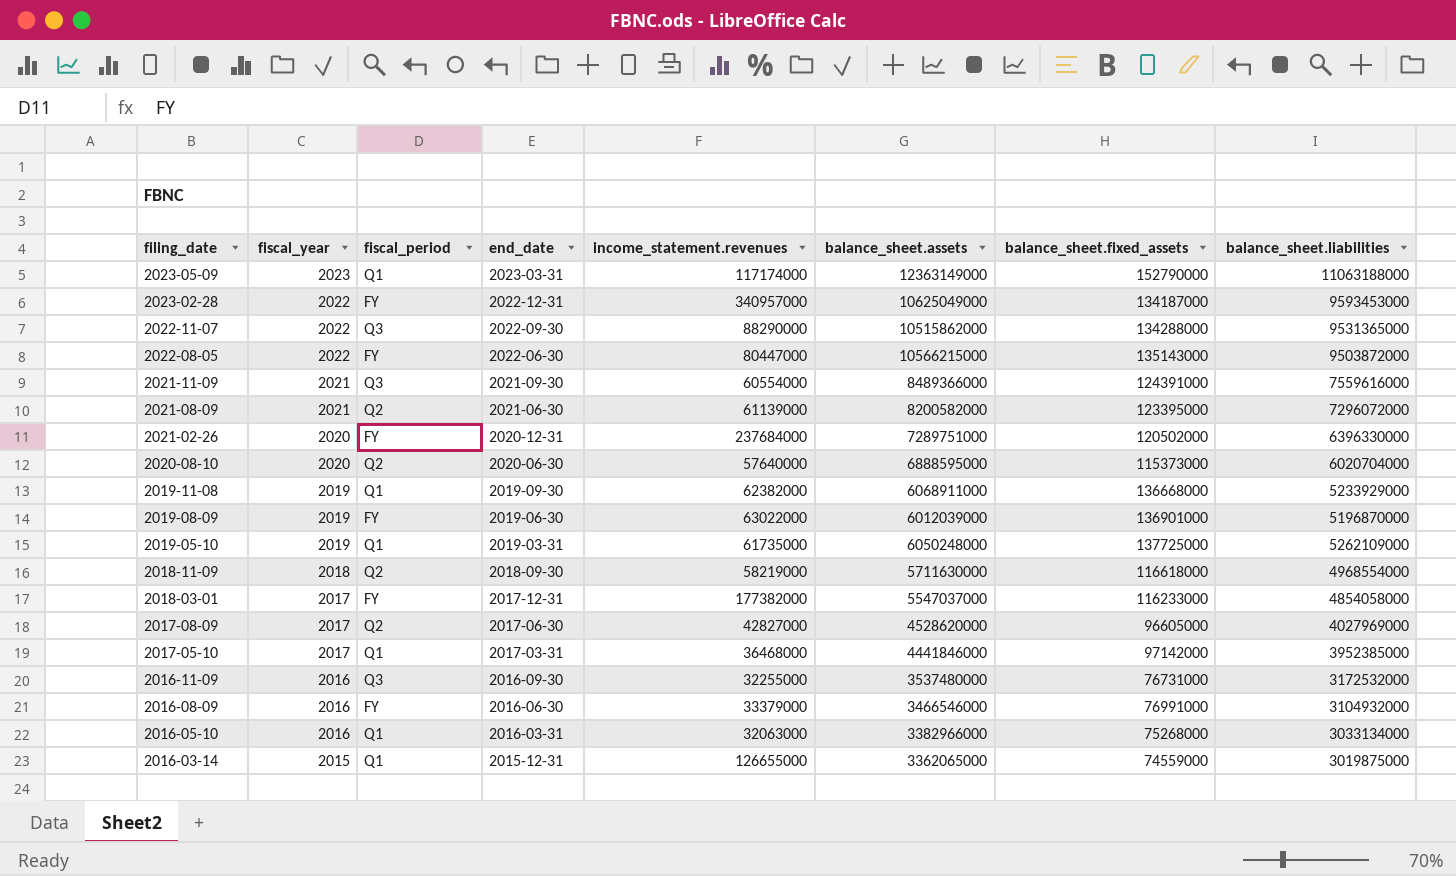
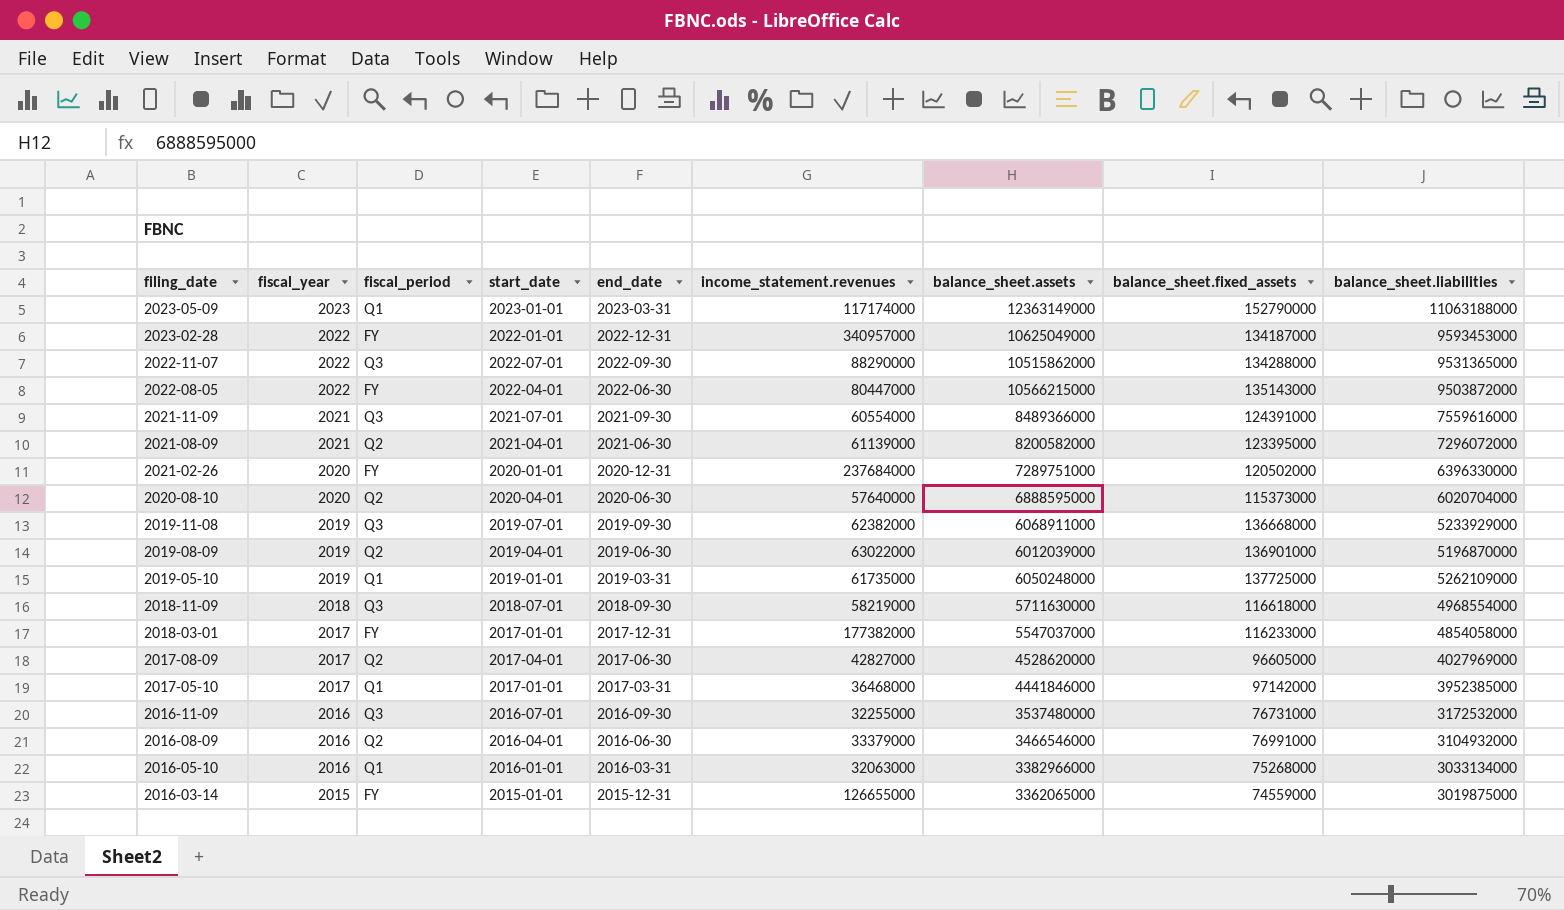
column start_date | position: none -> 4
2019-11-08 | fiscal_period: Q1 -> Q3
2019-08-09 | fiscal_period: FY -> Q2
2018-11-09 | fiscal_period: Q2 -> Q3
2016-08-09 | fiscal_period: FY -> Q2
2016-03-14 | fiscal_period: Q1 -> FY

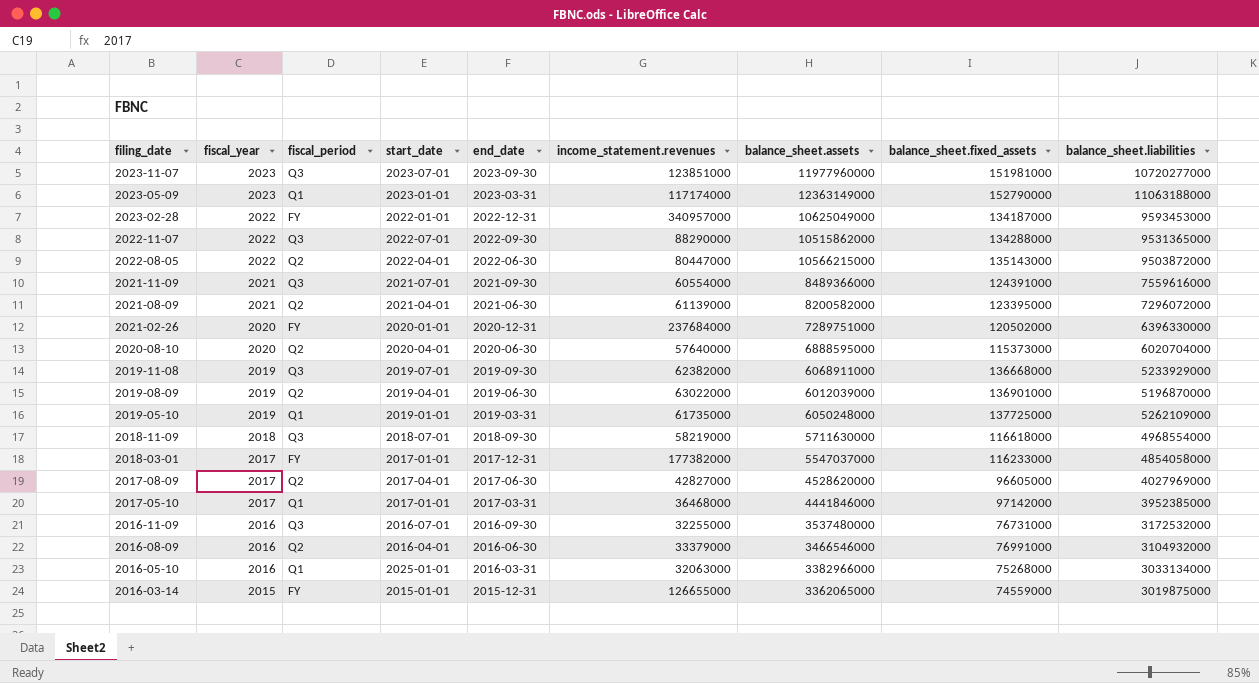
row 2023-11-07: none -> 2023 | Q3 | 2023-07-01 | 2023-09-30 | 123851000 | 11977960000 | 151981000 | 10720277000
2022-08-05 | fiscal_period: FY -> Q2
2016-05-10 | start_date: 2016-01-01 -> 2025-01-01

